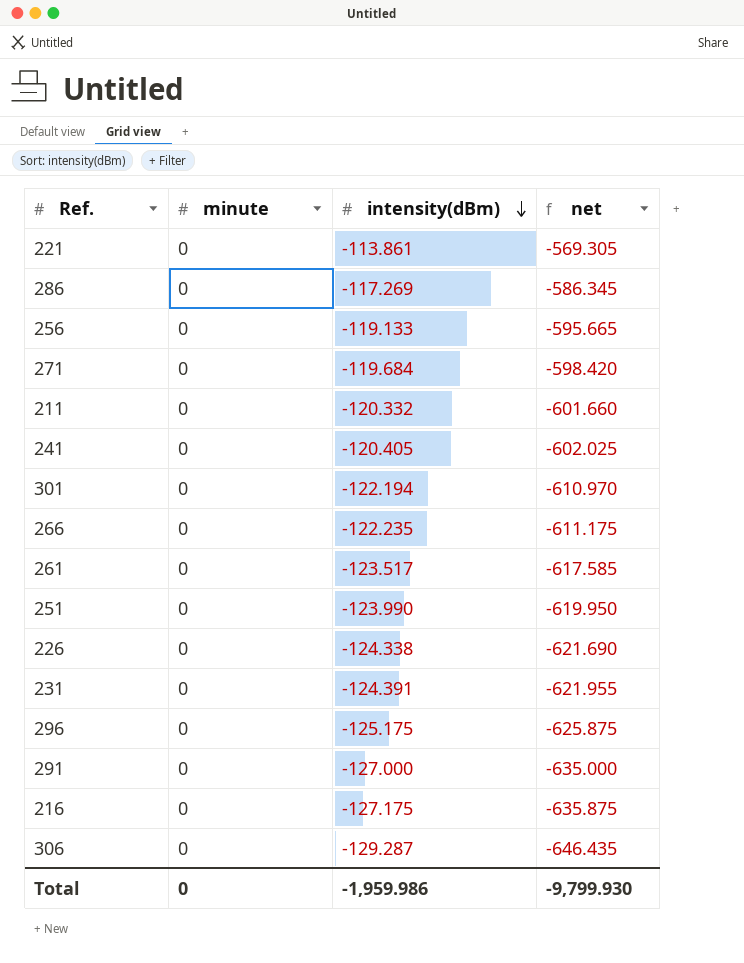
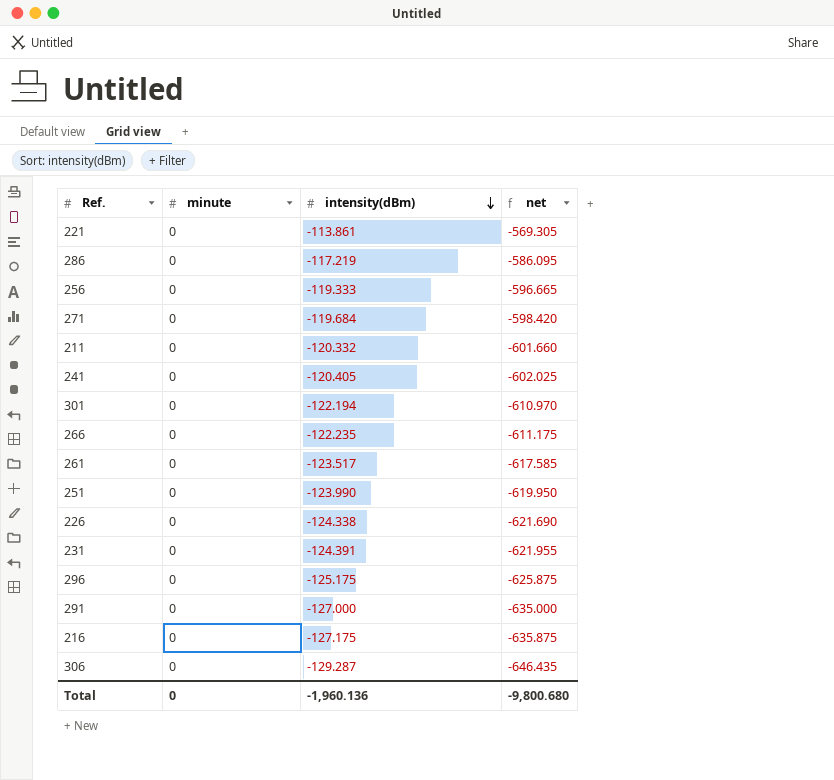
286 | intensity(dBm): -117.269 -> -117.219
286 | net: -586.345 -> -586.095
256 | intensity(dBm): -119.133 -> -119.333
256 | net: -595.665 -> -596.665
Total | intensity(dBm): -1,959.986 -> -1,960.136
Total | net: -9,799.930 -> -9,800.680

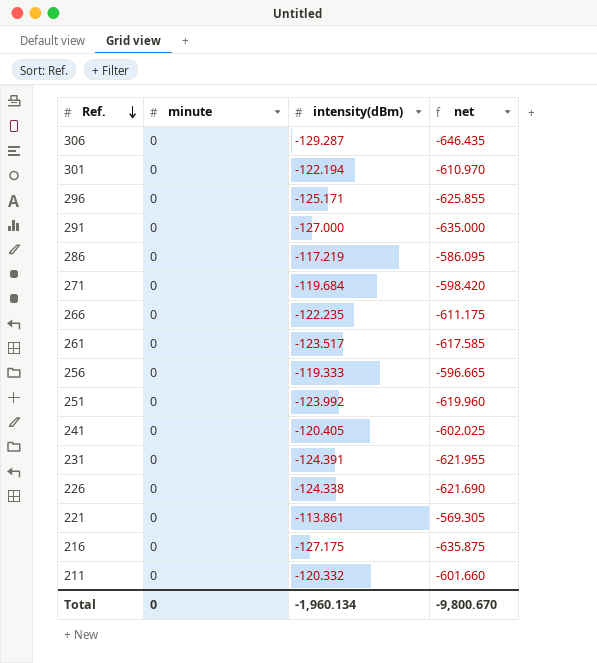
row order: intensity(dBm) descending -> Ref. descending
296 | intensity(dBm): -125.175 -> -125.171
296 | net: -625.875 -> -625.855
251 | intensity(dBm): -123.990 -> -123.992
251 | net: -619.950 -> -619.960
Total | intensity(dBm): -1,960.136 -> -1,960.134
Total | net: -9,800.680 -> -9,800.670

